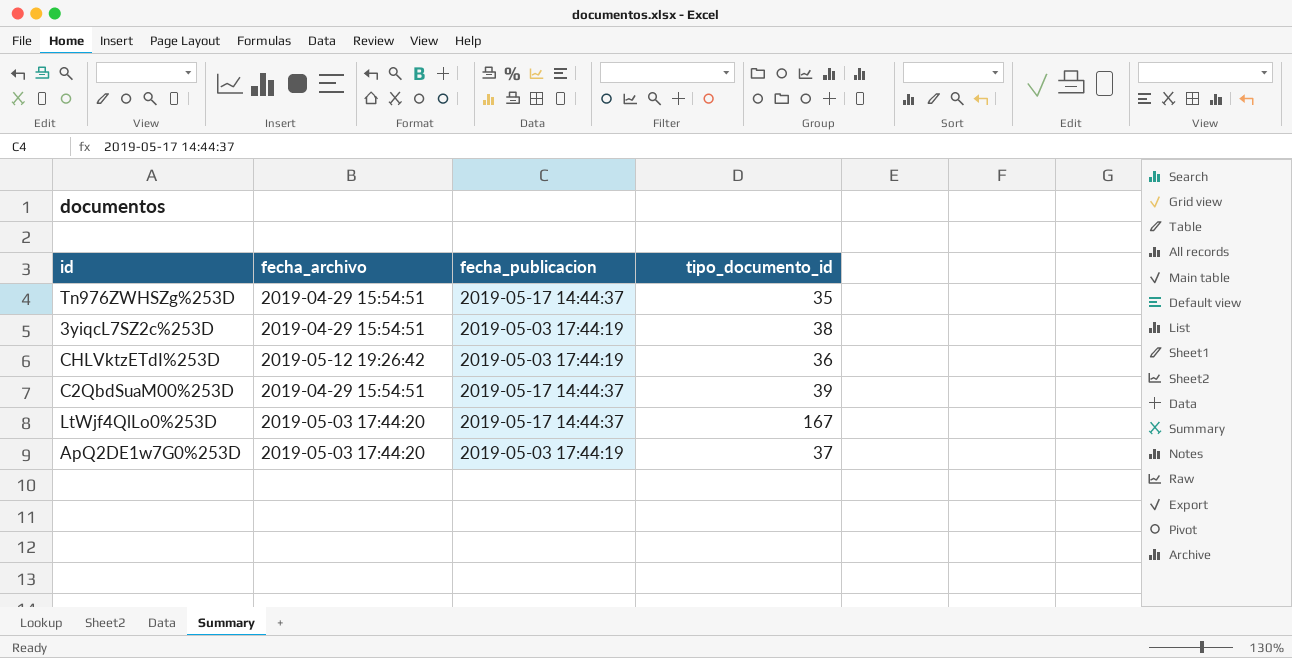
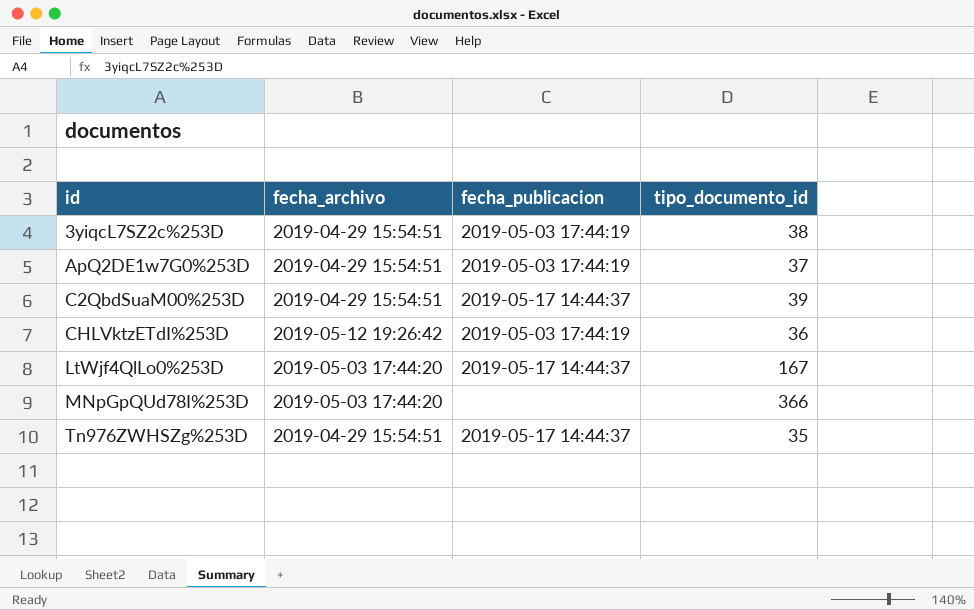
row order: none -> id ascending
ApQ2DE1w7G0%253D | fecha_archivo: 2019-05-03 17:44:20 -> 2019-04-29 15:54:51
row MNpGpQUd78I%253D: none -> 2019-05-03 17:44:20 | none | 366

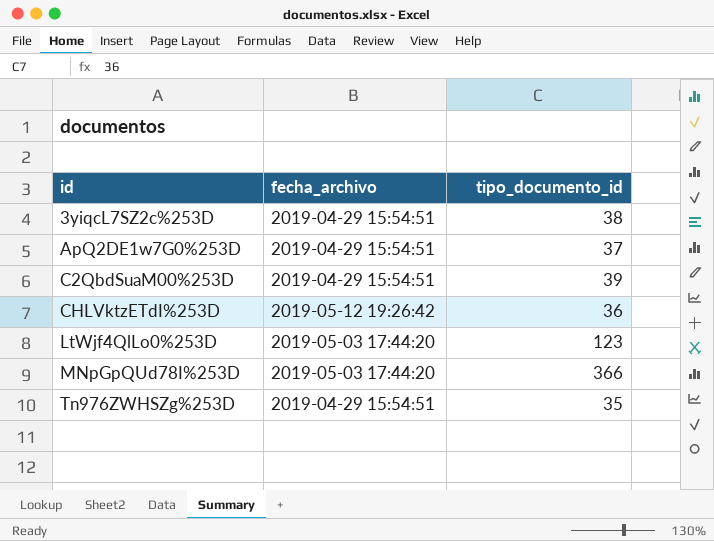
column fecha_publicacion | position: 3 -> none
LtWjf4QlLo0%253D | tipo_documento_id: 167 -> 123

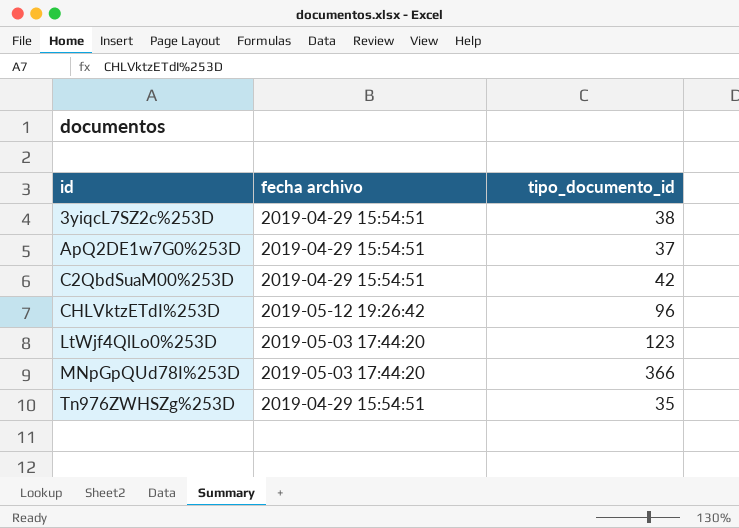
column name: fecha_archivo -> fecha archivo
C2QbdSuaM00%253D | tipo_documento_id: 39 -> 42
CHLVktzETdI%253D | tipo_documento_id: 36 -> 96

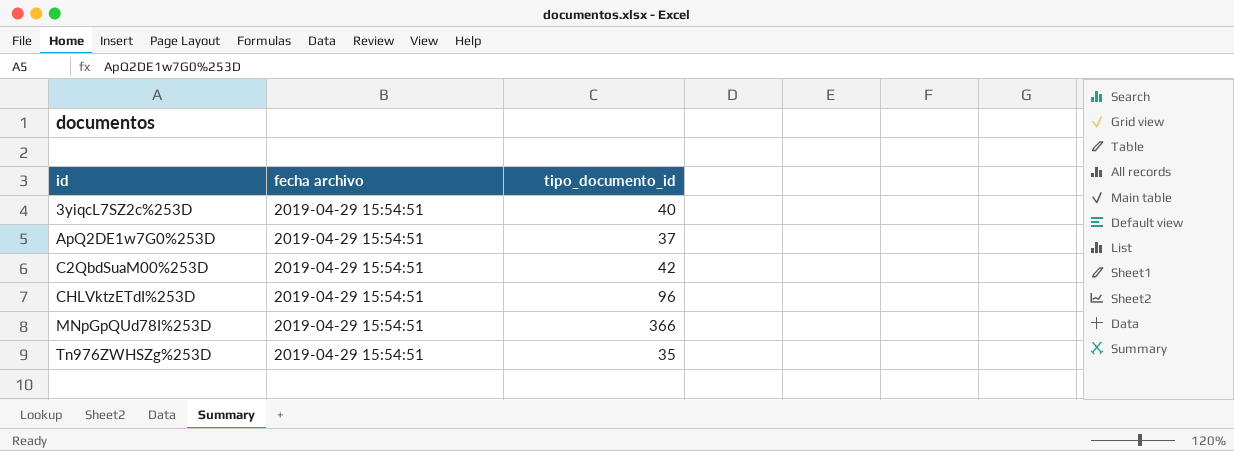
row LtWjf4QlLo0%253D: 2019-05-03 17:44:20 | 123 -> none
3yiqcL7SZ2c%253D | tipo_documento_id: 38 -> 40
CHLVktzETdI%253D | fecha archivo: 2019-05-12 19:26:42 -> 2019-04-29 15:54:51
MNpGpQUd78I%253D | fecha archivo: 2019-05-03 17:44:20 -> 2019-04-29 15:54:51

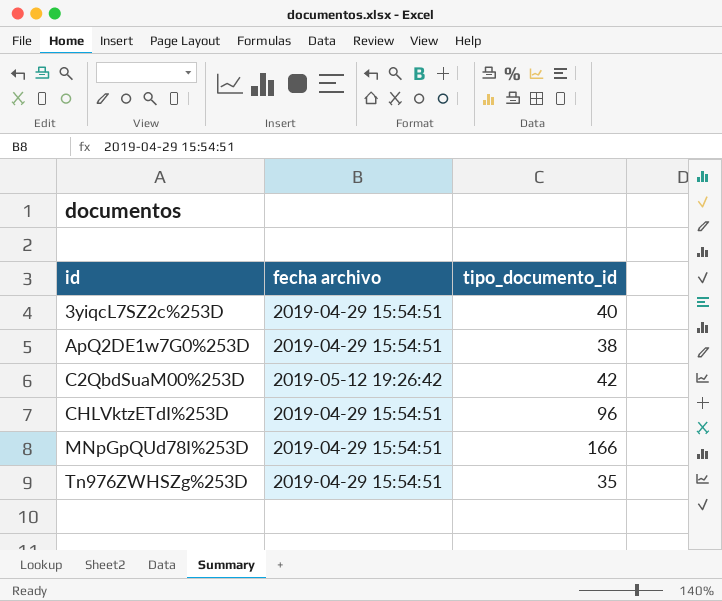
ApQ2DE1w7G0%253D | tipo_documento_id: 37 -> 38
C2QbdSuaM00%253D | fecha archivo: 2019-04-29 15:54:51 -> 2019-05-12 19:26:42
MNpGpQUd78I%253D | tipo_documento_id: 366 -> 166

